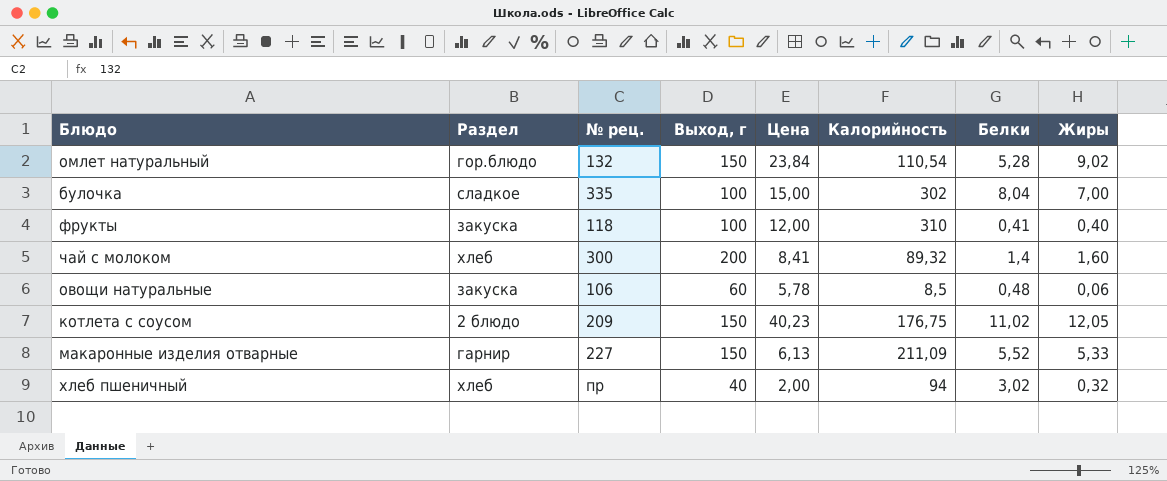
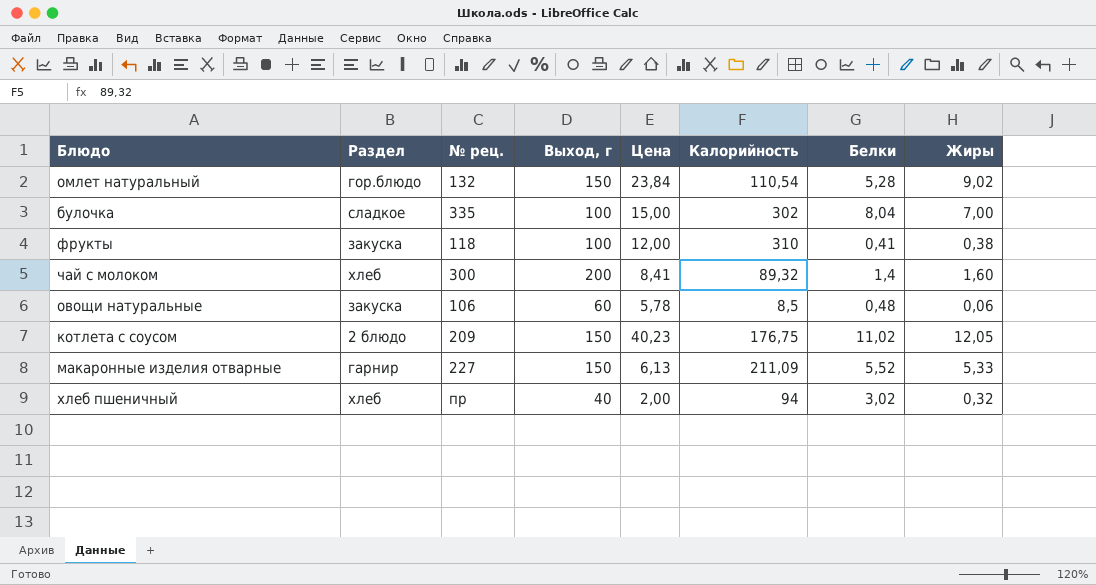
фрукты | Жиры: 0,40 -> 0,38

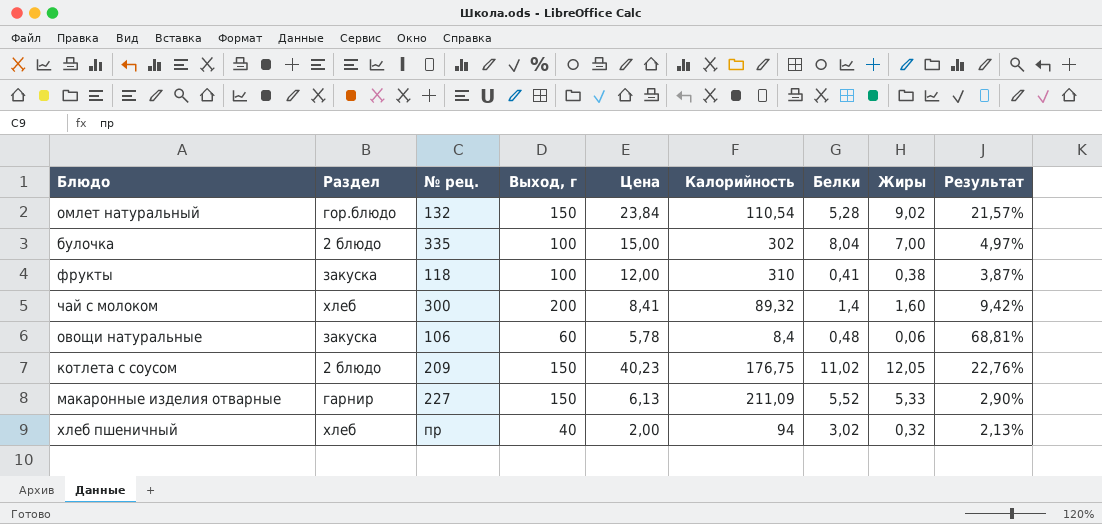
column Результат | formula: none -> [Цена] / [Калорийность]
булочка | Раздел: сладкое -> 2 блюдо
овощи натуральные | Калорийность: 8,5 -> 8,4

